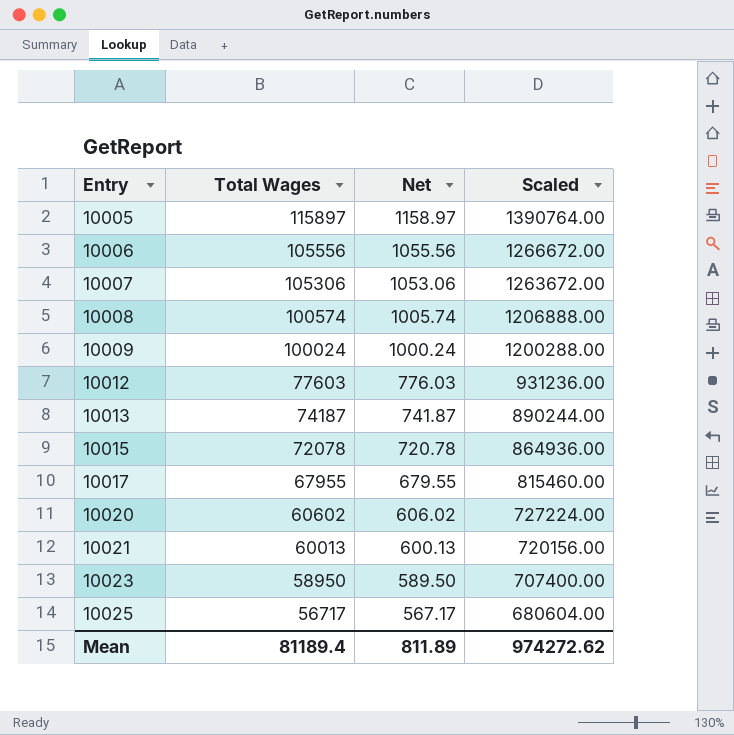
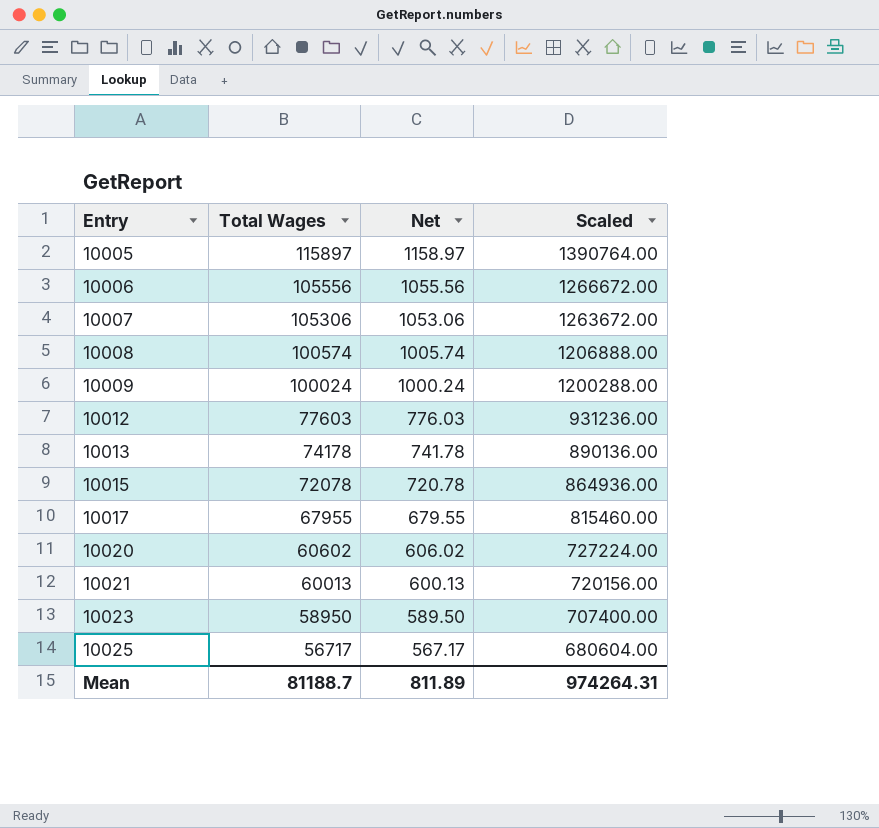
10013 | Total Wages: 74187 -> 74178
10013 | Net: 741.87 -> 741.78
10013 | Scaled: 890244.00 -> 890136.00
Mean | Total Wages: 81189.4 -> 81188.7
Mean | Scaled: 974272.62 -> 974264.31

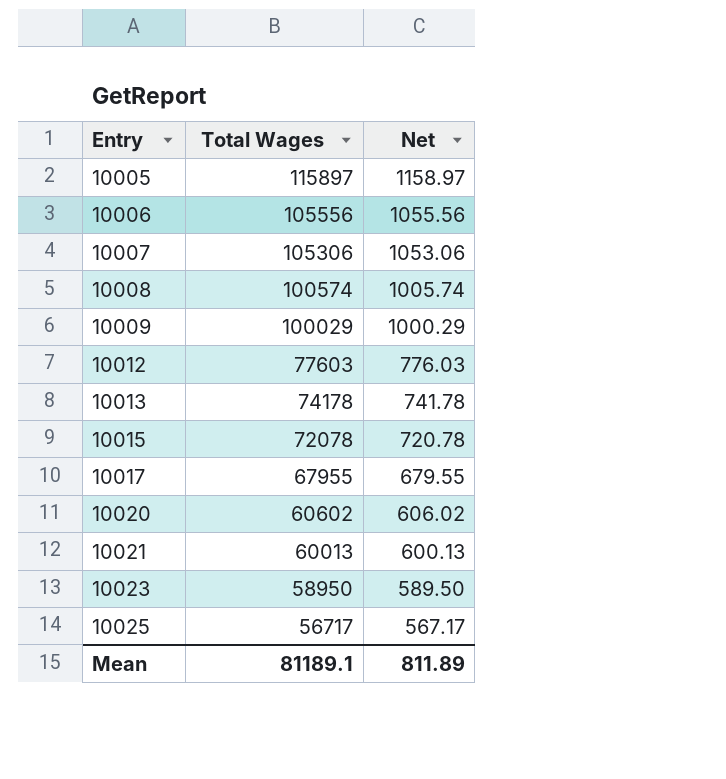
column Scaled | formula: [Total Wages] * 12 -> none
10009 | Total Wages: 100024 -> 100029
10009 | Net: 1000.24 -> 1000.29
Mean | Total Wages: 81188.7 -> 81189.1

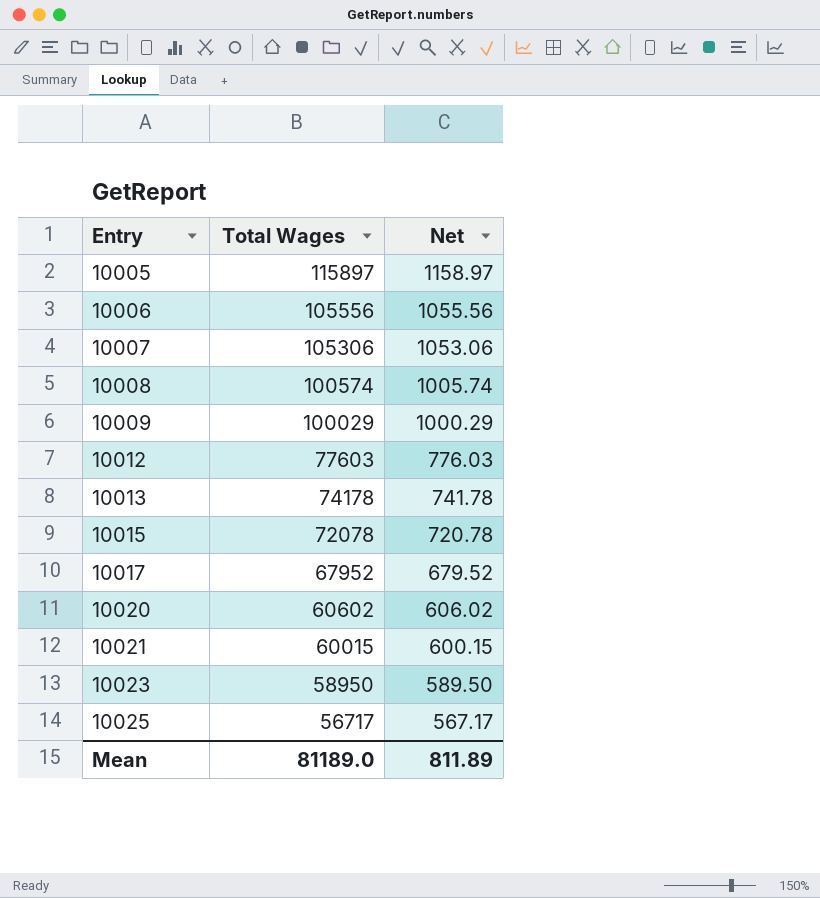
10017 | Total Wages: 67955 -> 67952
10017 | Net: 679.55 -> 679.52
10021 | Total Wages: 60013 -> 60015
10021 | Net: 600.13 -> 600.15
Mean | Total Wages: 81189.1 -> 81189.0

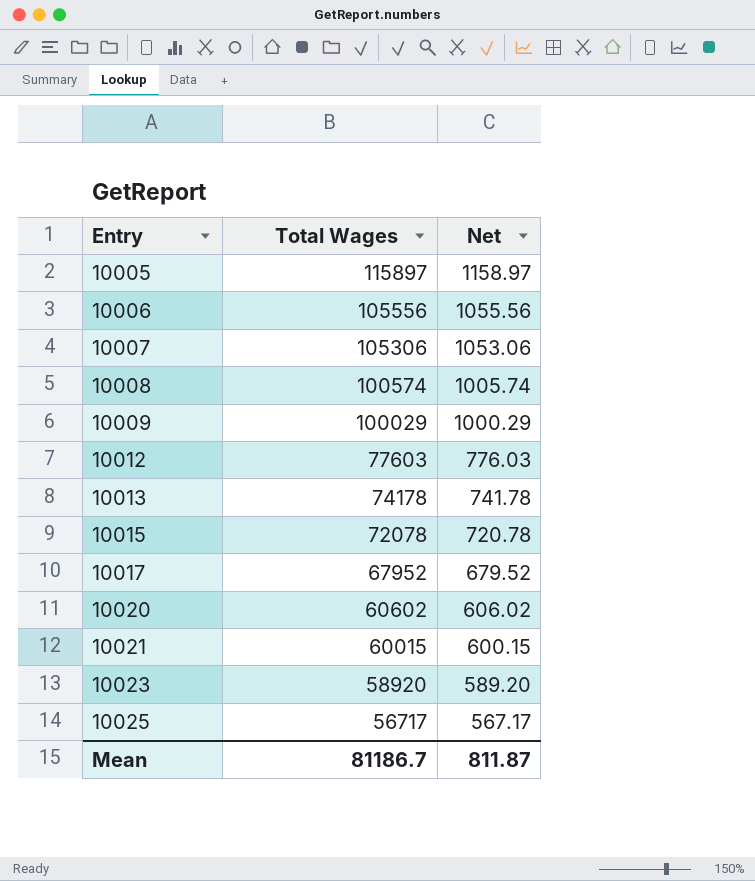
10023 | Total Wages: 58950 -> 58920
10023 | Net: 589.50 -> 589.20
Mean | Total Wages: 81189.0 -> 81186.7
Mean | Net: 811.89 -> 811.87

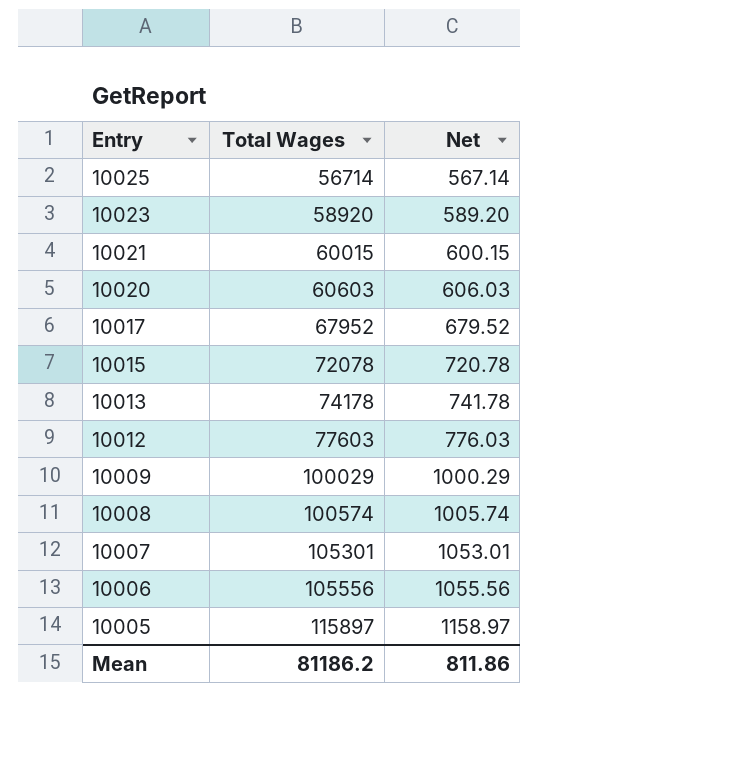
row order: Entry ascending -> Entry descending
10025 | Total Wages: 56717 -> 56714
10025 | Net: 567.17 -> 567.14
10020 | Total Wages: 60602 -> 60603
10020 | Net: 606.02 -> 606.03
10007 | Total Wages: 105306 -> 105301
10007 | Net: 1053.06 -> 1053.01
Mean | Total Wages: 81186.7 -> 81186.2
Mean | Net: 811.87 -> 811.86

